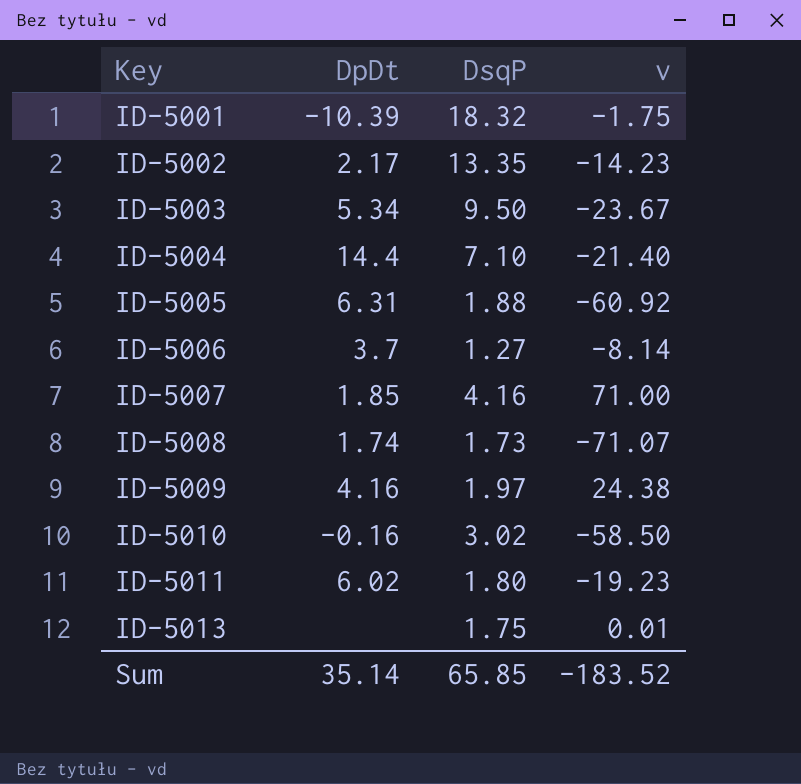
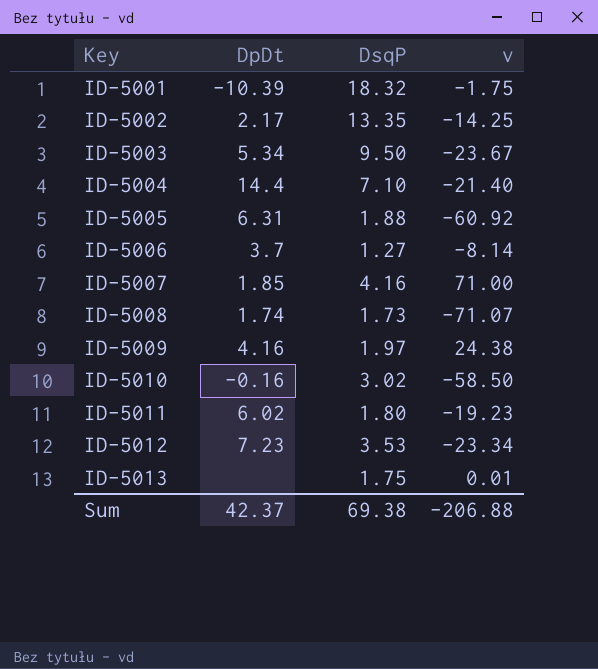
ID-5002 | v: -14.23 -> -14.25
row ID-5012: none -> 7.23 | 3.53 | -23.34
Sum | DpDt: 35.14 -> 42.37
Sum | DsqP: 65.85 -> 69.38
Sum | v: -183.52 -> -206.88

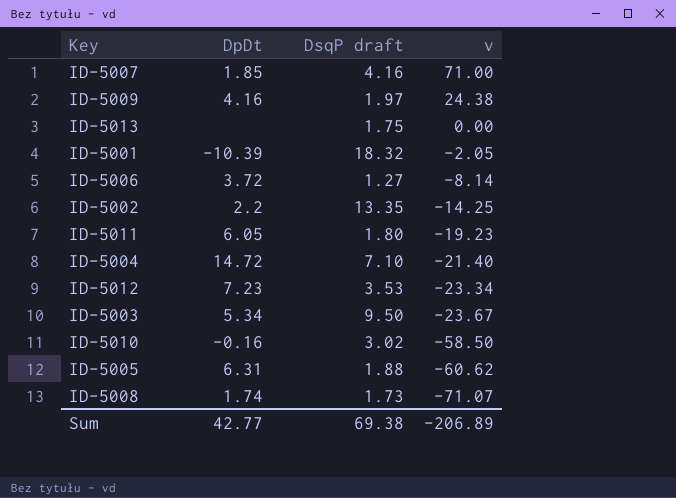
row order: Key ascending -> v descending
column name: DsqP -> DsqP draft
ID-5013 | v: 0.01 -> 0.00
ID-5001 | v: -1.75 -> -2.05
ID-5006 | DpDt: 3.7 -> 3.72
ID-5002 | DpDt: 2.17 -> 2.2
ID-5011 | DpDt: 6.02 -> 6.05
ID-5004 | DpDt: 14.4 -> 14.72
ID-5005 | v: -60.92 -> -60.62
Sum | DpDt: 42.37 -> 42.77
Sum | v: -206.88 -> -206.89

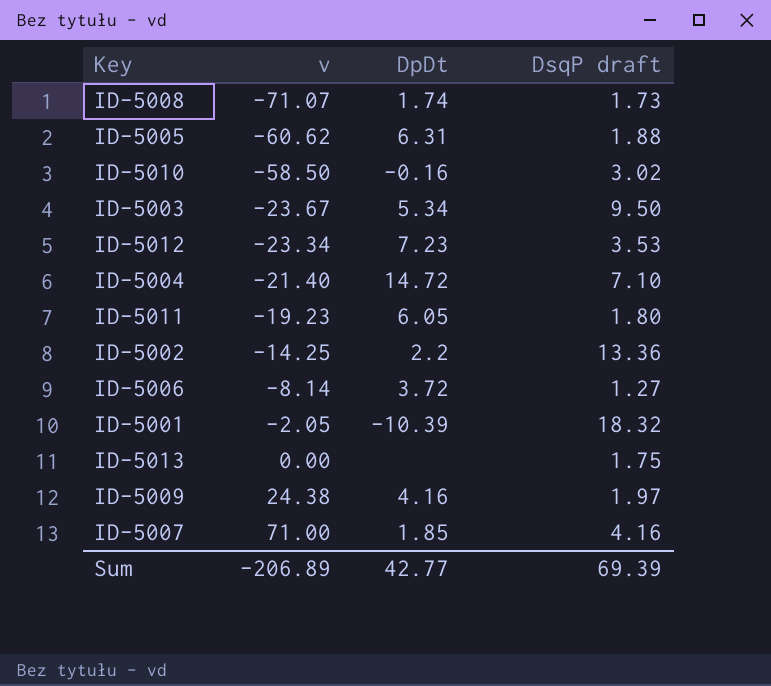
row order: v descending -> v ascending
column v | position: 4 -> 2
ID-5002 | DsqP draft: 13.35 -> 13.36
Sum | DsqP draft: 69.38 -> 69.39

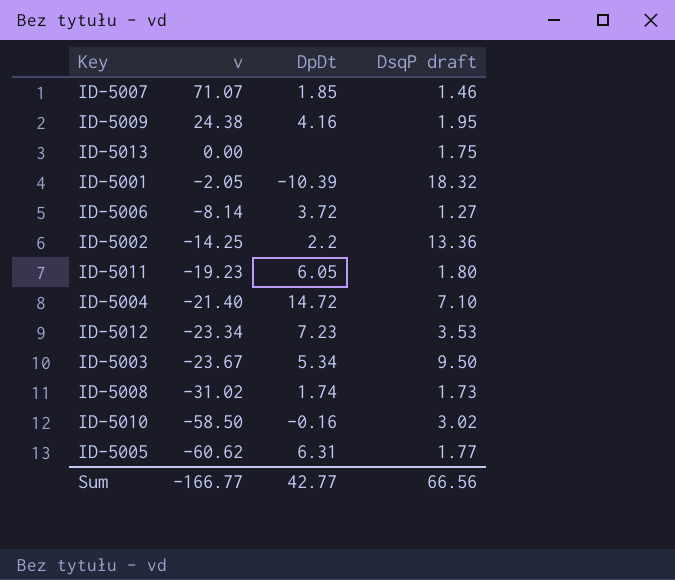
row order: v ascending -> v descending
ID-5007 | v: 71.00 -> 71.07
ID-5007 | DsqP draft: 4.16 -> 1.46
ID-5009 | DsqP draft: 1.97 -> 1.95
ID-5008 | v: -71.07 -> -31.02
ID-5005 | DsqP draft: 1.88 -> 1.77
Sum | v: -206.89 -> -166.77
Sum | DsqP draft: 69.39 -> 66.56

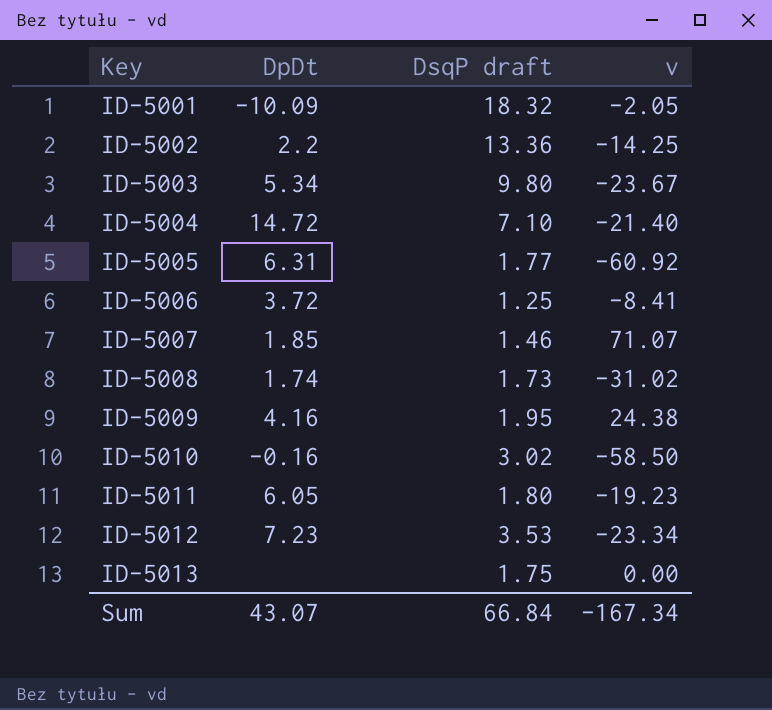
row order: v descending -> Key ascending
column v | position: 2 -> 4
ID-5001 | DpDt: -10.39 -> -10.09
ID-5003 | DsqP draft: 9.50 -> 9.80
ID-5005 | v: -60.62 -> -60.92
ID-5006 | DsqP draft: 1.27 -> 1.25
ID-5006 | v: -8.14 -> -8.41
Sum | DpDt: 42.77 -> 43.07
Sum | DsqP draft: 66.56 -> 66.84
Sum | v: -166.77 -> -167.34

